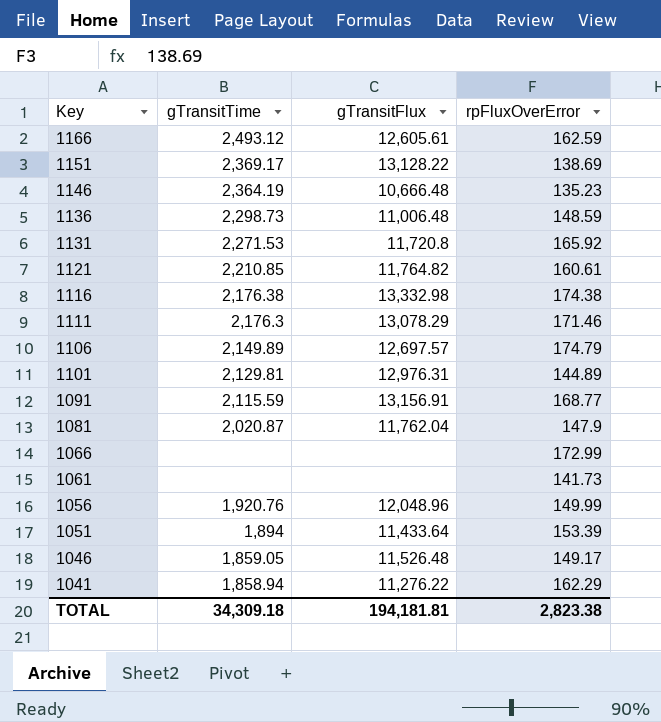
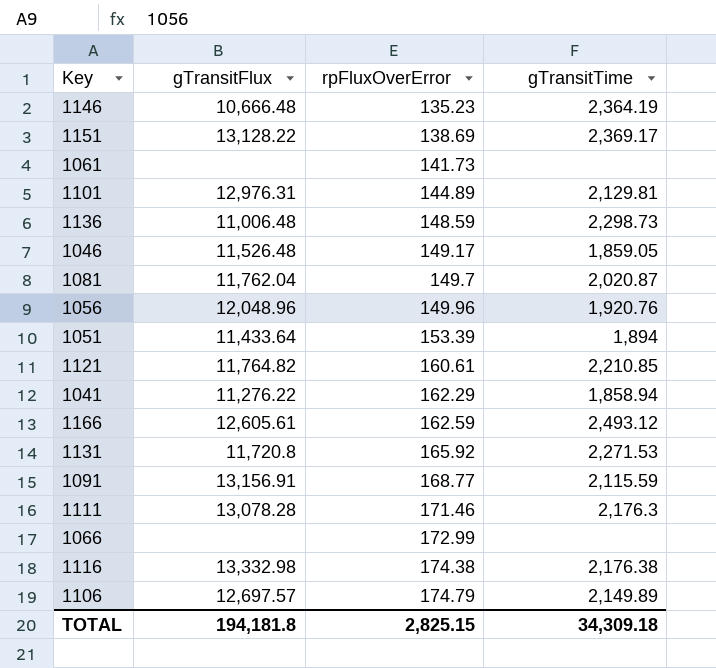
row order: Key descending -> rpFluxOverError ascending
column gTransitTime | position: 2 -> 4
1081 | rpFluxOverError: 147.9 -> 149.7
1056 | rpFluxOverError: 149.99 -> 149.96
1111 | gTransitFlux: 13,078.29 -> 13,078.28
TOTAL | gTransitFlux: 194,181.81 -> 194,181.8
TOTAL | rpFluxOverError: 2,823.38 -> 2,825.15

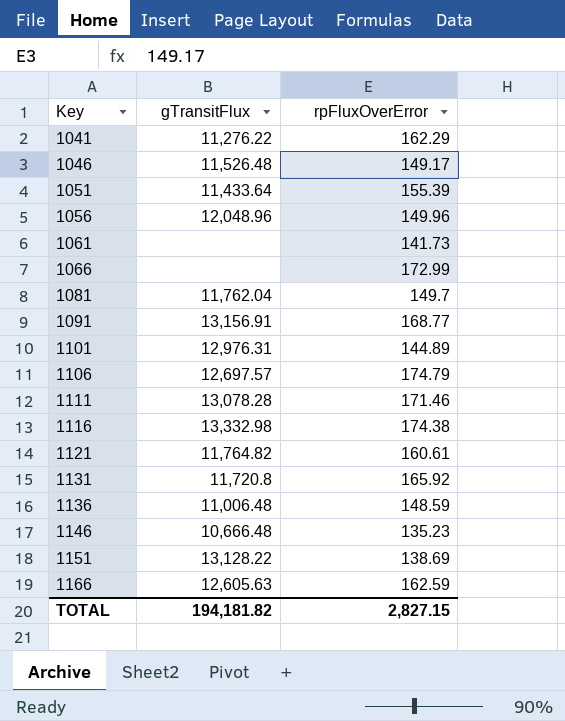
row order: rpFluxOverError ascending -> Key ascending
column gTransitTime | position: 4 -> none
1051 | rpFluxOverError: 153.39 -> 155.39
1166 | gTransitFlux: 12,605.61 -> 12,605.63
TOTAL | gTransitFlux: 194,181.8 -> 194,181.82
TOTAL | rpFluxOverError: 2,825.15 -> 2,827.15

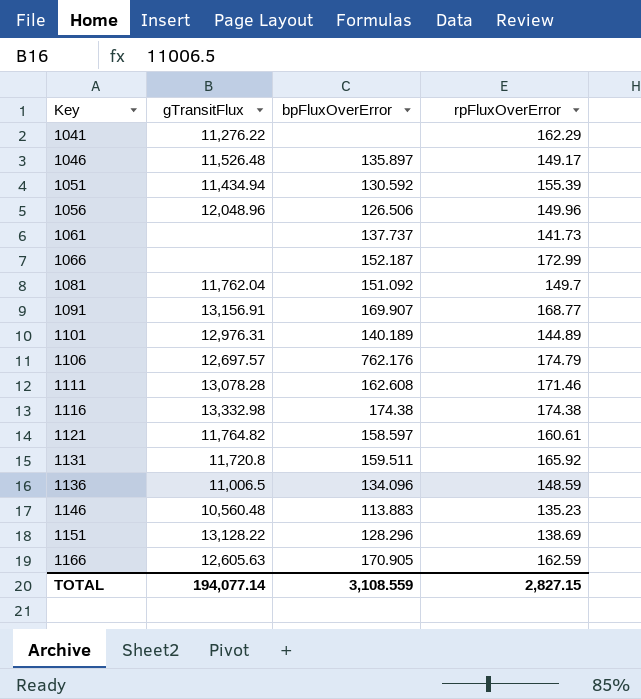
column bpFluxOverError | position: none -> 3
1051 | gTransitFlux: 11,433.64 -> 11,434.94
1136 | gTransitFlux: 11,006.48 -> 11,006.5
1146 | gTransitFlux: 10,666.48 -> 10,560.48
TOTAL | gTransitFlux: 194,181.82 -> 194,077.14

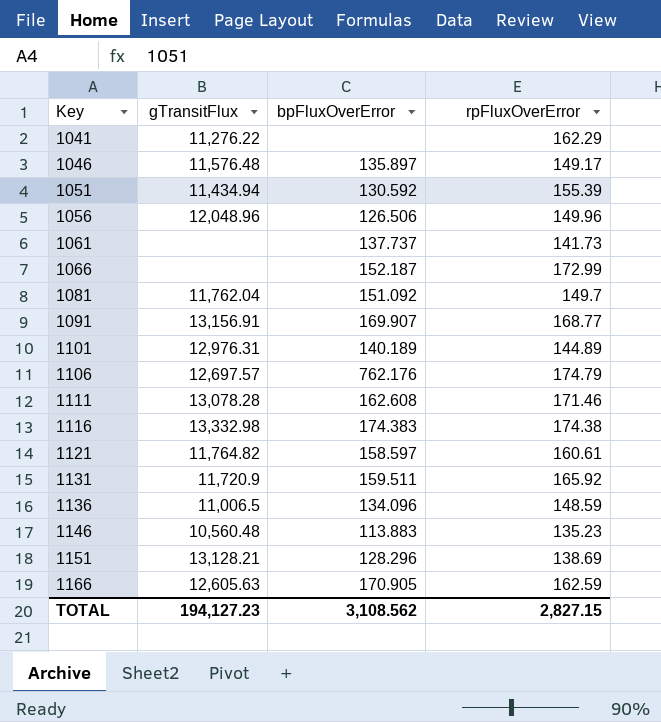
1046 | gTransitFlux: 11,526.48 -> 11,576.48
1116 | bpFluxOverError: 174.38 -> 174.383
1131 | gTransitFlux: 11,720.8 -> 11,720.9
1151 | gTransitFlux: 13,128.22 -> 13,128.21
TOTAL | gTransitFlux: 194,077.14 -> 194,127.23
TOTAL | bpFluxOverError: 3,108.559 -> 3,108.562

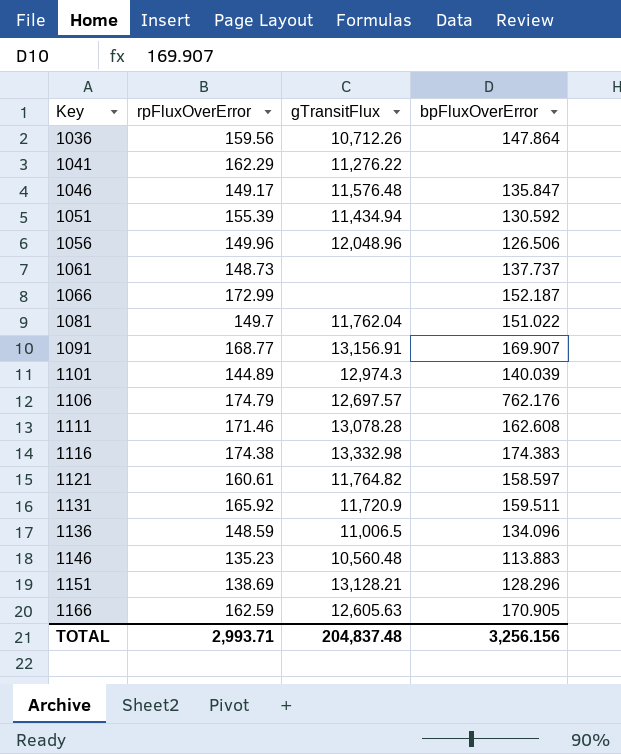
column rpFluxOverError | position: 4 -> 2
row 1036: none -> 159.56 | 10,712.26 | 147.864
1046 | bpFluxOverError: 135.897 -> 135.847
1061 | rpFluxOverError: 141.73 -> 148.73
1081 | bpFluxOverError: 151.092 -> 151.022
1101 | gTransitFlux: 12,976.31 -> 12,974.3
1101 | bpFluxOverError: 140.189 -> 140.039
TOTAL | rpFluxOverError: 2,827.15 -> 2,993.71
TOTAL | gTransitFlux: 194,127.23 -> 204,837.48
TOTAL | bpFluxOverError: 3,108.562 -> 3,256.156

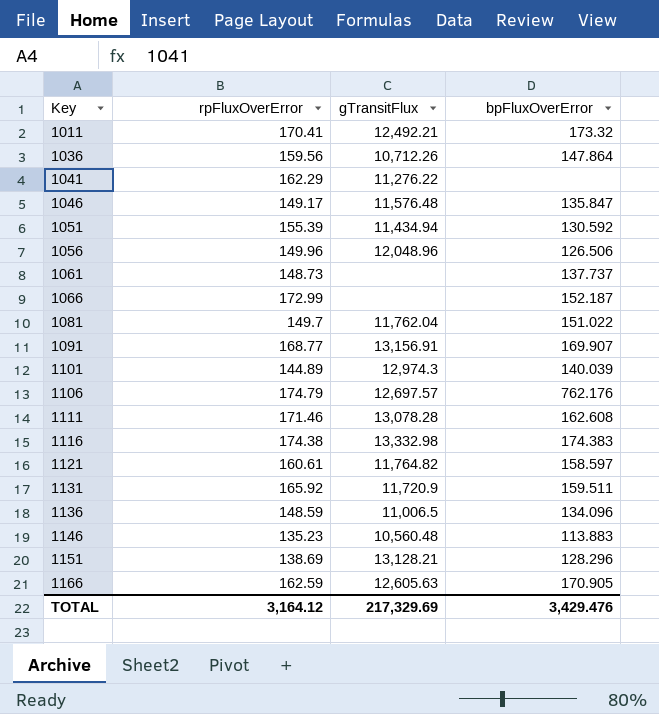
row 1011: none -> 170.41 | 12,492.21 | 173.32
TOTAL | rpFluxOverError: 2,993.71 -> 3,164.12
TOTAL | gTransitFlux: 204,837.48 -> 217,329.69
TOTAL | bpFluxOverError: 3,256.156 -> 3,429.476

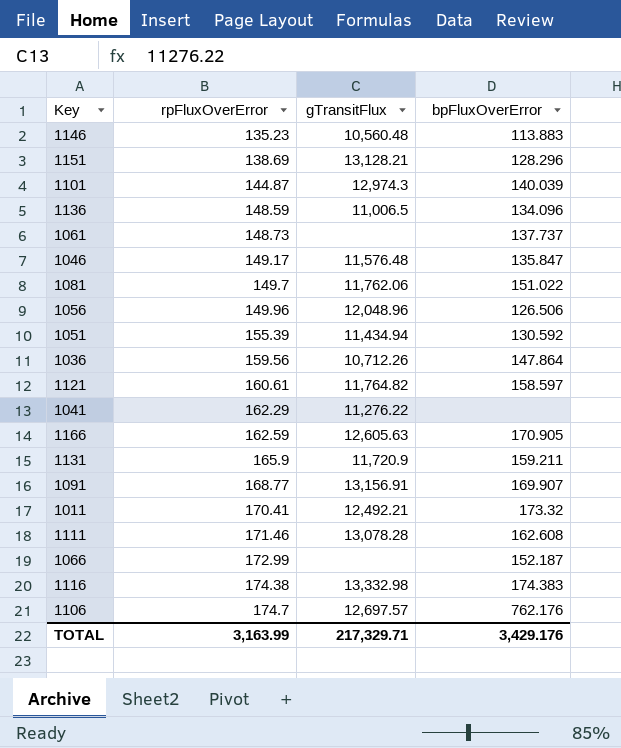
row order: Key ascending -> rpFluxOverError ascending
1101 | rpFluxOverError: 144.89 -> 144.87
1081 | gTransitFlux: 11,762.04 -> 11,762.06
1131 | rpFluxOverError: 165.92 -> 165.9
1131 | bpFluxOverError: 159.511 -> 159.211
1106 | rpFluxOverError: 174.79 -> 174.7
TOTAL | rpFluxOverError: 3,164.12 -> 3,163.99
TOTAL | gTransitFlux: 217,329.69 -> 217,329.71
TOTAL | bpFluxOverError: 3,429.476 -> 3,429.176

